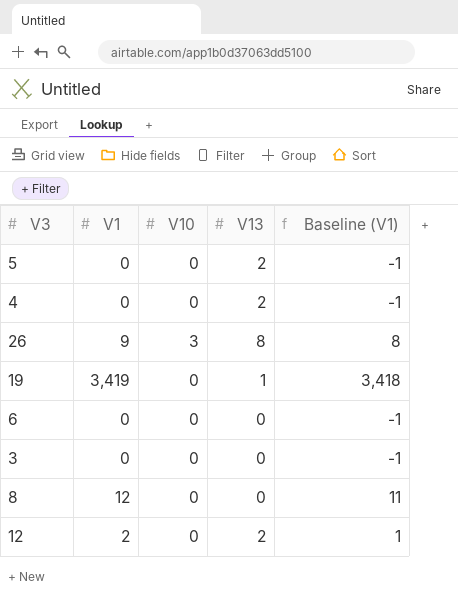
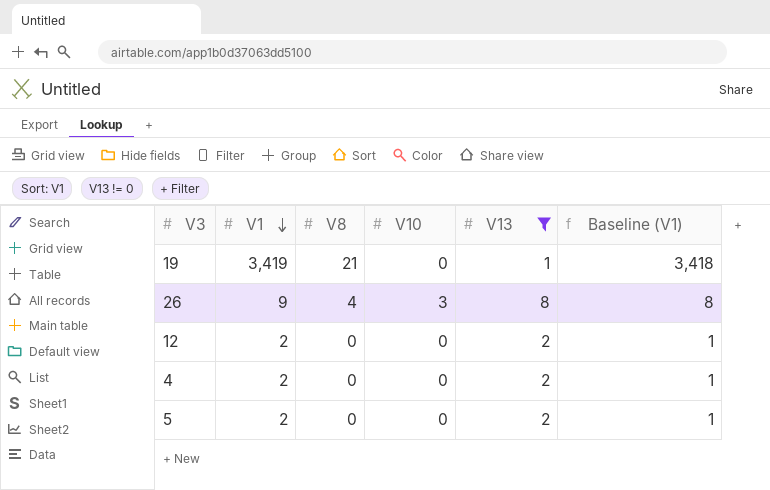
filter: none -> V13 != 0
row order: none -> V1 descending
column V8 | position: none -> 3
4 | V1: 0 -> 2
4 | Baseline (V1): -1 -> 1
5 | V1: 0 -> 2
5 | Baseline (V1): -1 -> 1

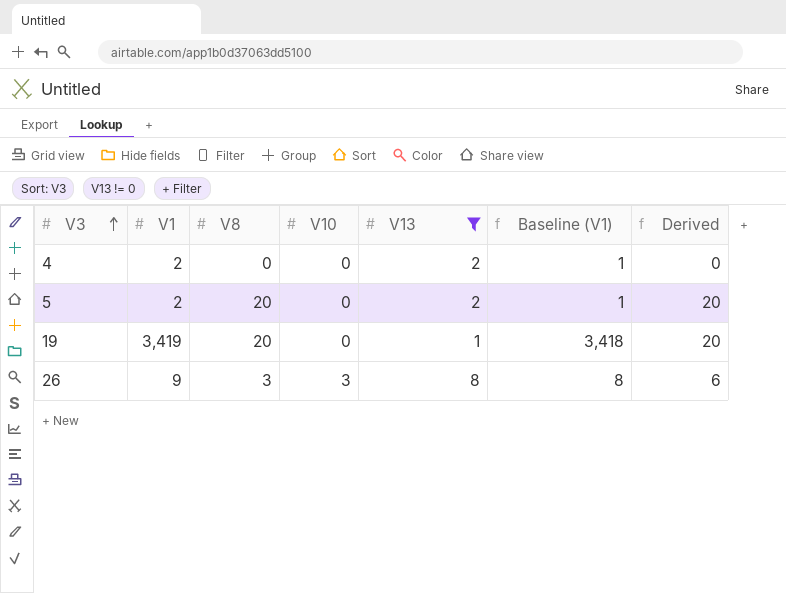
row order: V1 descending -> V3 ascending
column Derived | formula: none -> [V8] + [V10]
row 12: 2 | 0 | 0 | 2 | 1 -> none
5 | V8: 0 -> 20
19 | V8: 21 -> 20
26 | V8: 4 -> 3

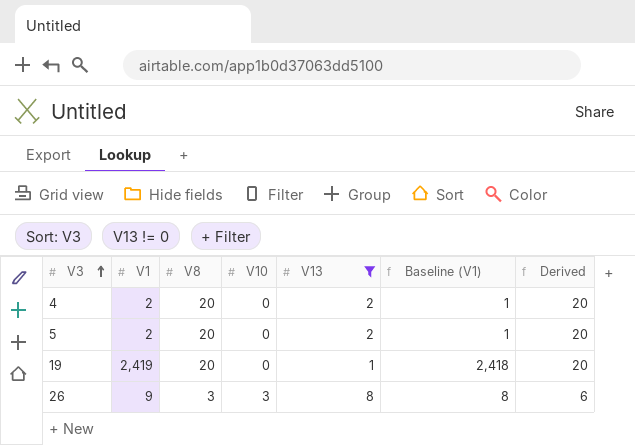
4 | V8: 0 -> 20
4 | Derived: 0 -> 20
19 | V1: 3,419 -> 2,419
19 | Baseline (V1): 3,418 -> 2,418

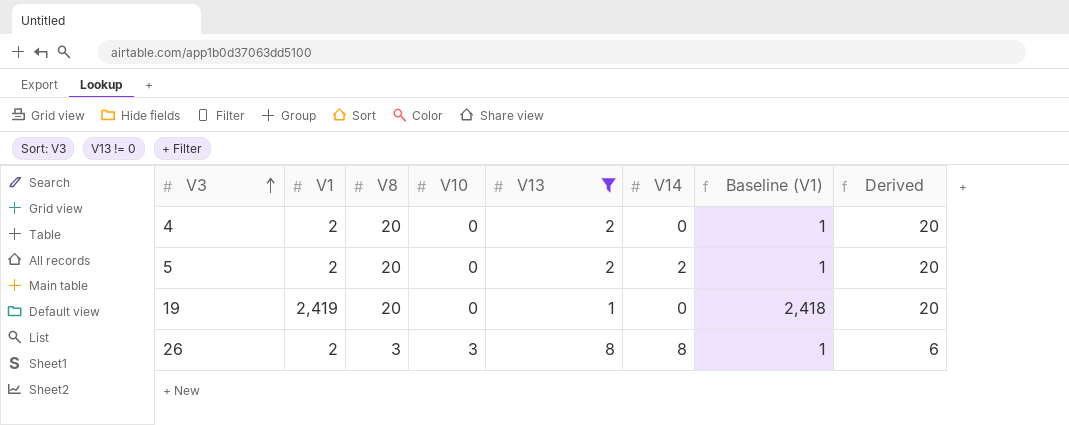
column V14 | position: none -> 6
26 | V1: 9 -> 2
26 | Baseline (V1): 8 -> 1

